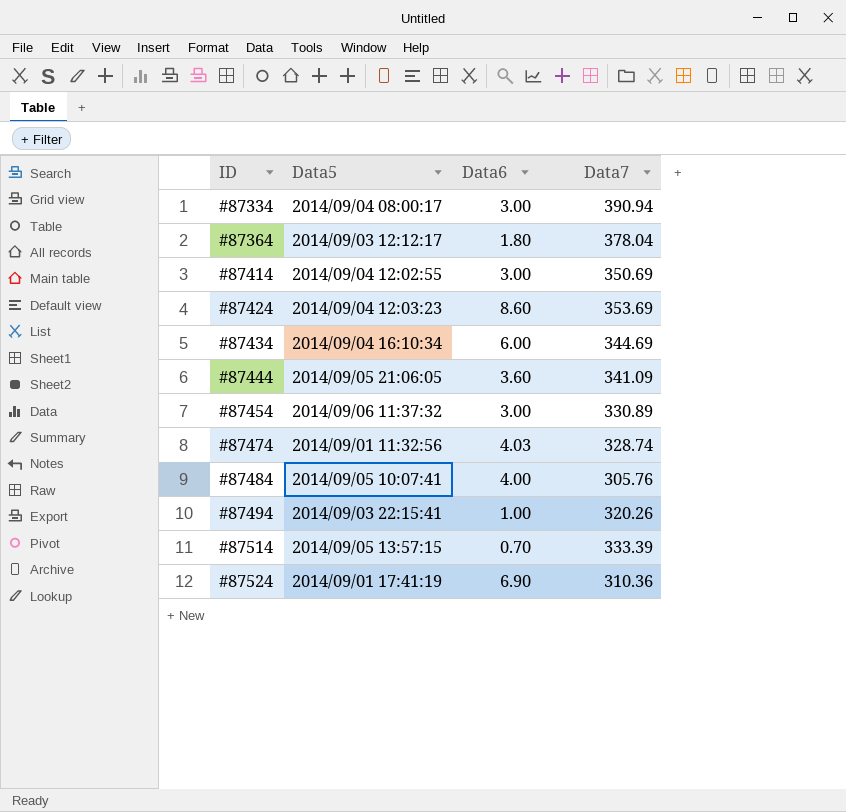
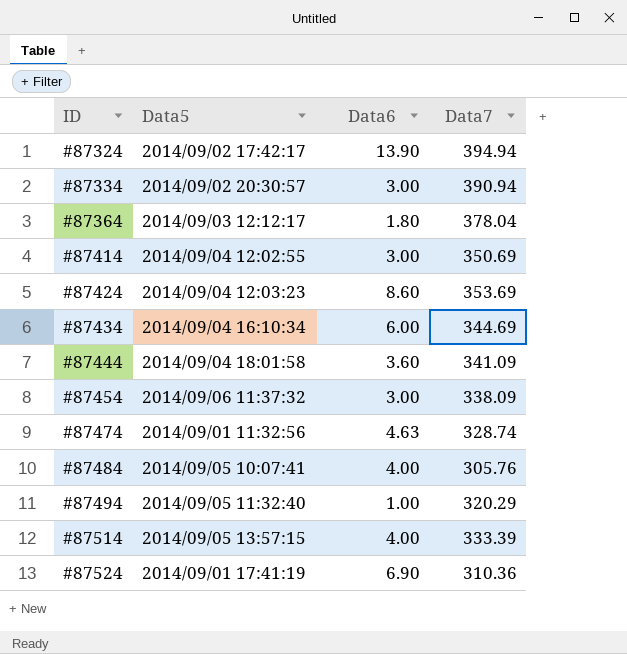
row #87324: none -> 2014/09/02 17:42:17 | 13.90 | 394.94
#87334 | Data5: 2014/09/04 08:00:17 -> 2014/09/02 20:30:57
#87444 | Data5: 2014/09/05 21:06:05 -> 2014/09/04 18:01:58
#87454 | Data7: 330.89 -> 338.09
#87474 | Data6: 4.03 -> 4.63
#87494 | Data5: 2014/09/03 22:15:41 -> 2014/09/05 11:32:40
#87494 | Data7: 320.26 -> 320.29
#87514 | Data6: 0.70 -> 4.00

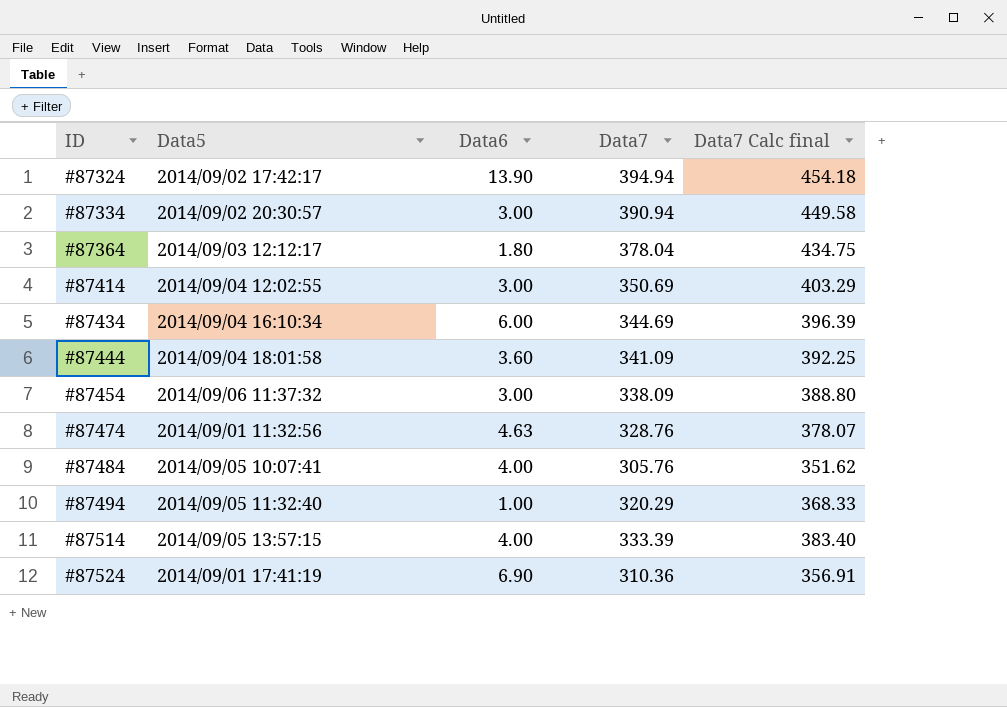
column Data7 Calc final | formula: none -> [Data7] * 1.15
row #87424: 2014/09/04 12:03:23 | 8.60 | 353.69 -> none
#87474 | Data7: 328.74 -> 328.76

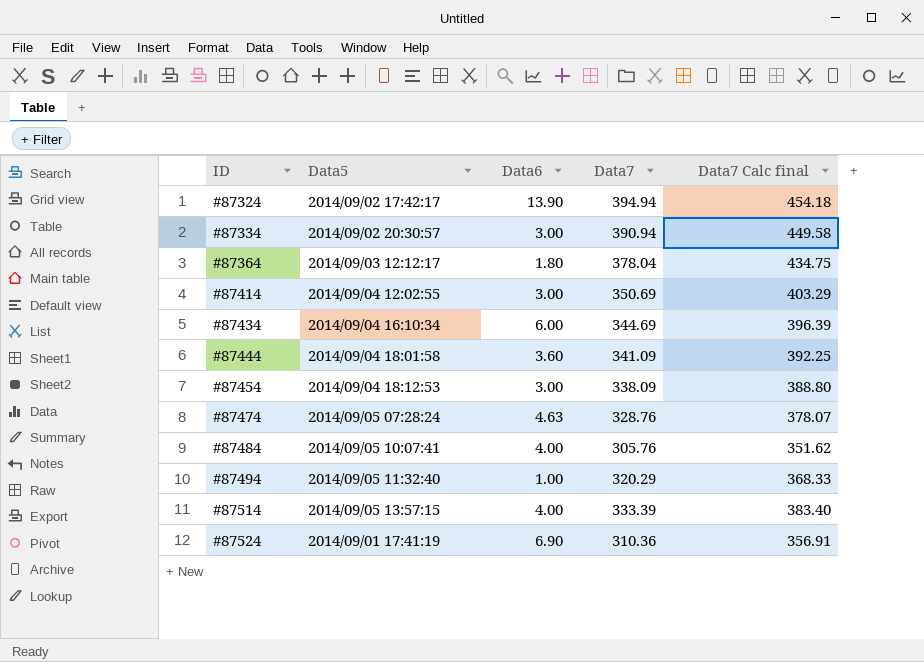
#87454 | Data5: 2014/09/06 11:37:32 -> 2014/09/04 18:12:53
#87474 | Data5: 2014/09/01 11:32:56 -> 2014/09/05 07:28:24

